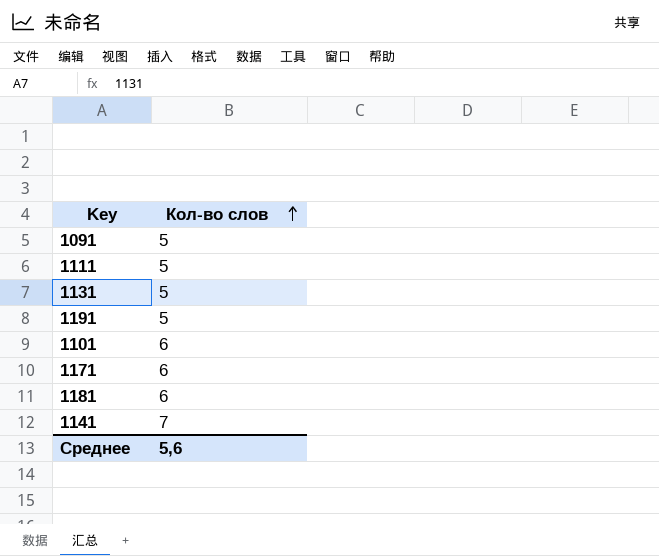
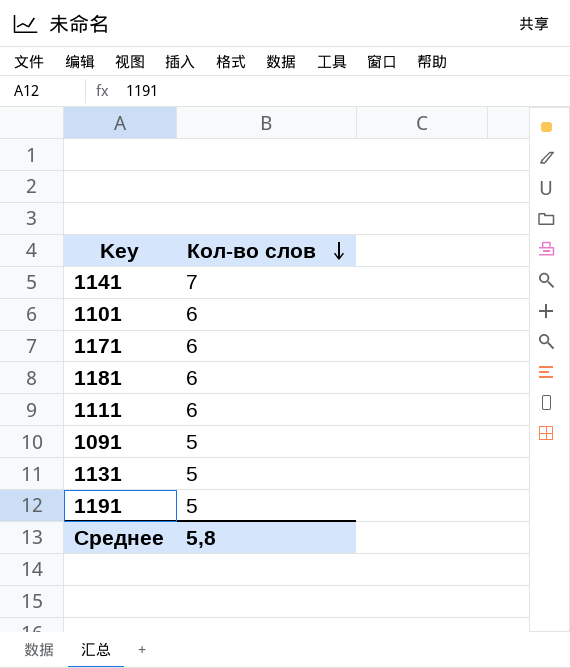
row order: Кол-во слов ascending -> Кол-во слов descending
1111 | Кол-во слов: 5 -> 6
Среднее | Кол-во слов: 5,6 -> 5,8

